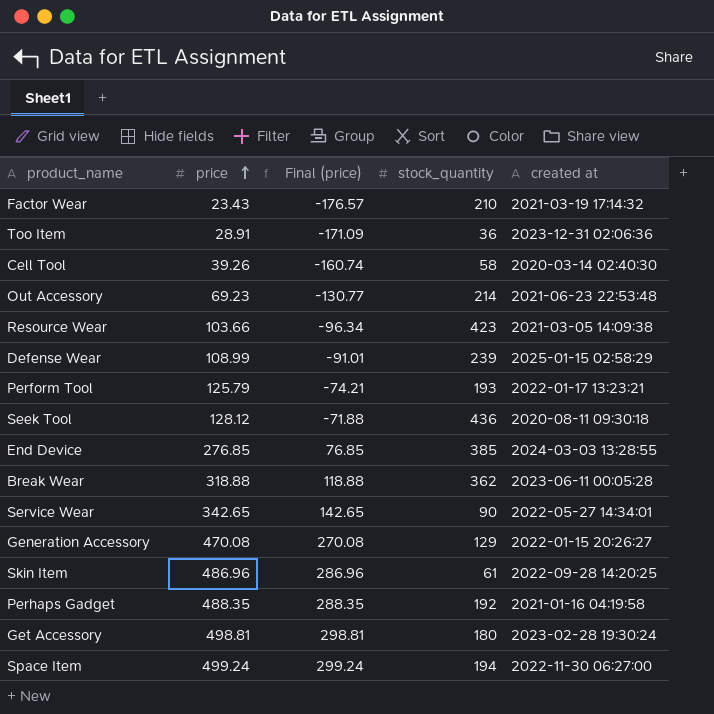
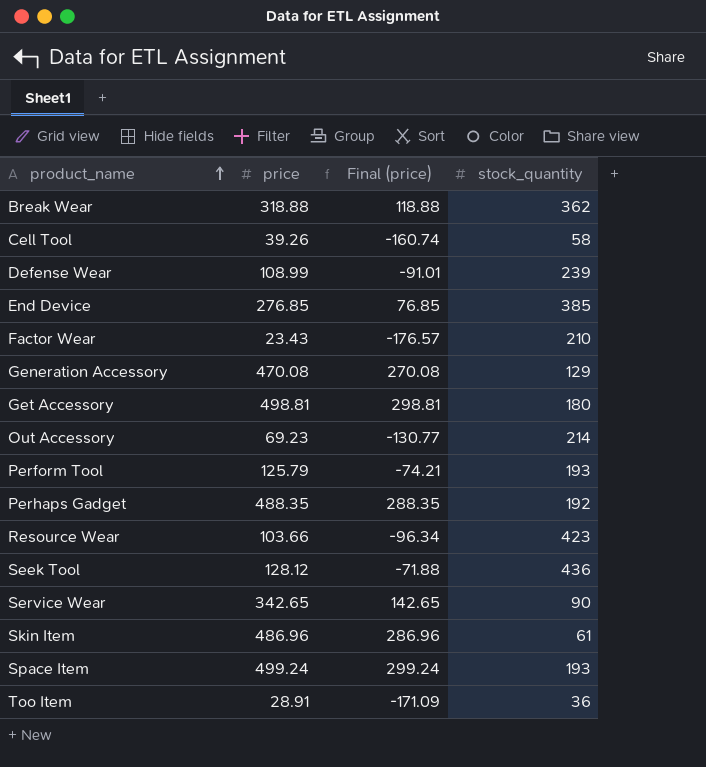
row order: price ascending -> product_name ascending
column created at | position: 5 -> none
Space Item | stock_quantity: 194 -> 193

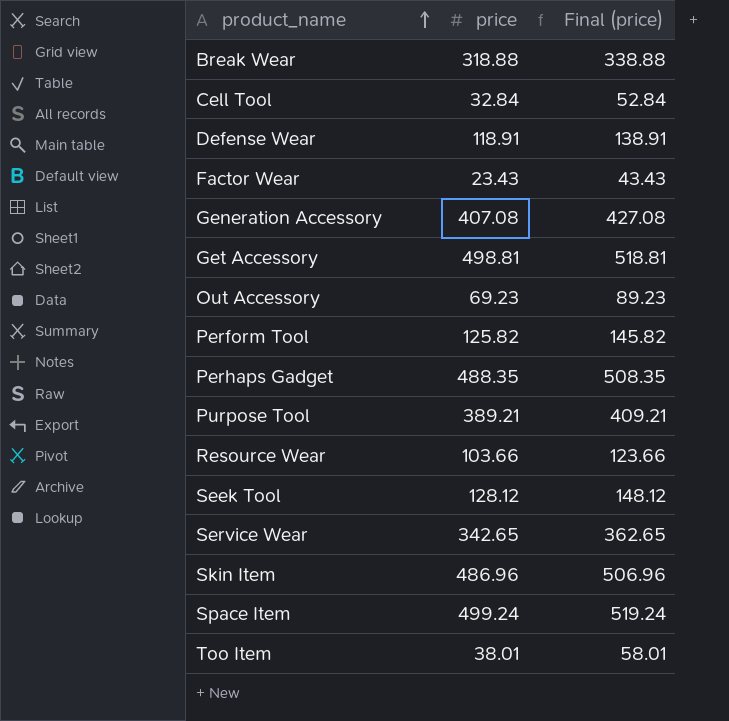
column stock_quantity | position: 4 -> none
column Final (price) | formula: [price] - 200 -> [price] + 20
row End Device: 276.85 | 76.85 | 385 -> none
Cell Tool | price: 39.26 -> 32.84
Defense Wear | price: 108.99 -> 118.91
Generation Accessory | price: 470.08 -> 407.08
Perform Tool | price: 125.79 -> 125.82
row Purpose Tool: none -> 389.21 | 409.21
Too Item | price: 28.91 -> 38.01

